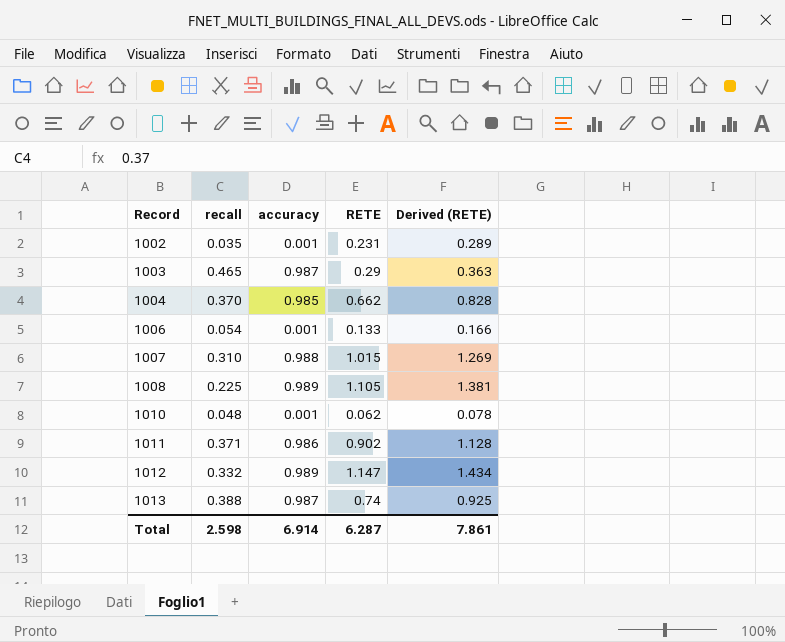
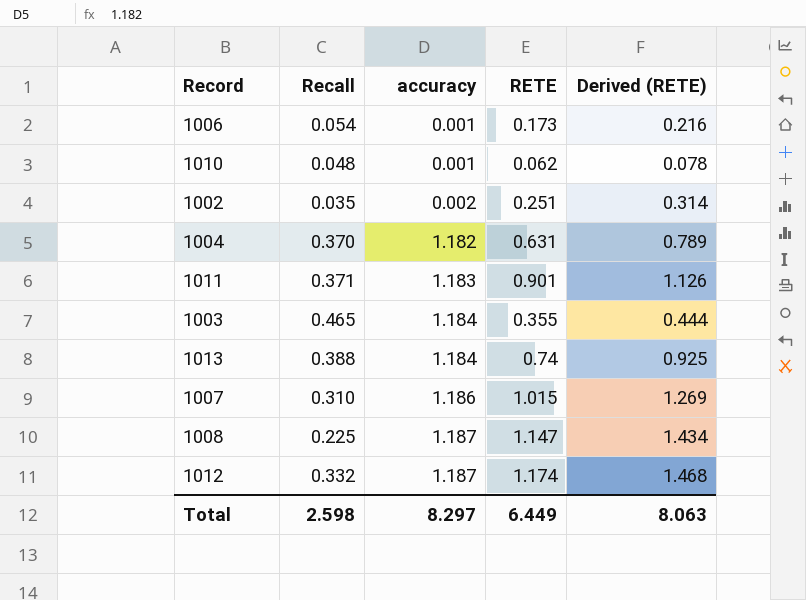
row order: Record ascending -> accuracy ascending
column name: recall -> Recall
1006 | RETE: 0.133 -> 0.173
1006 | Derived (RETE): 0.166 -> 0.216
1002 | accuracy: 0.001 -> 0.002
1002 | RETE: 0.231 -> 0.251
1002 | Derived (RETE): 0.289 -> 0.314
1004 | accuracy: 0.985 -> 1.182
1004 | RETE: 0.662 -> 0.631
1004 | Derived (RETE): 0.828 -> 0.789
1011 | accuracy: 0.986 -> 1.183
1011 | RETE: 0.902 -> 0.901
1011 | Derived (RETE): 1.128 -> 1.126
1003 | accuracy: 0.987 -> 1.184
1003 | RETE: 0.29 -> 0.355
1003 | Derived (RETE): 0.363 -> 0.444
1013 | accuracy: 0.987 -> 1.184
1007 | accuracy: 0.988 -> 1.186
1008 | accuracy: 0.989 -> 1.187
1008 | RETE: 1.105 -> 1.147
1008 | Derived (RETE): 1.381 -> 1.434
1012 | accuracy: 0.989 -> 1.187
1012 | RETE: 1.147 -> 1.174
1012 | Derived (RETE): 1.434 -> 1.468
Total | accuracy: 6.914 -> 8.297
Total | RETE: 6.287 -> 6.449
Total | Derived (RETE): 7.861 -> 8.063

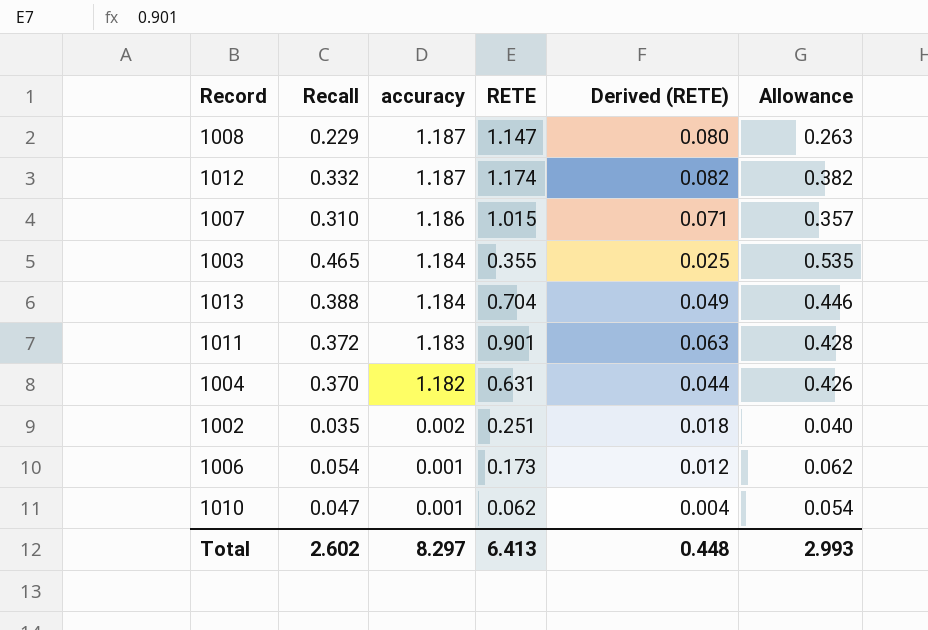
row order: accuracy ascending -> accuracy descending
column Derived (RETE) | formula: [RETE] * 1.25 -> [RETE] * 0.07
column Allowance | formula: none -> [Recall] * 1.15
1008 | Recall: 0.225 -> 0.229
1013 | RETE: 0.74 -> 0.704
1011 | Recall: 0.371 -> 0.372
1010 | Recall: 0.048 -> 0.047
Total | Recall: 2.598 -> 2.602
Total | RETE: 6.449 -> 6.413
Total | Derived (RETE): 8.063 -> 0.448

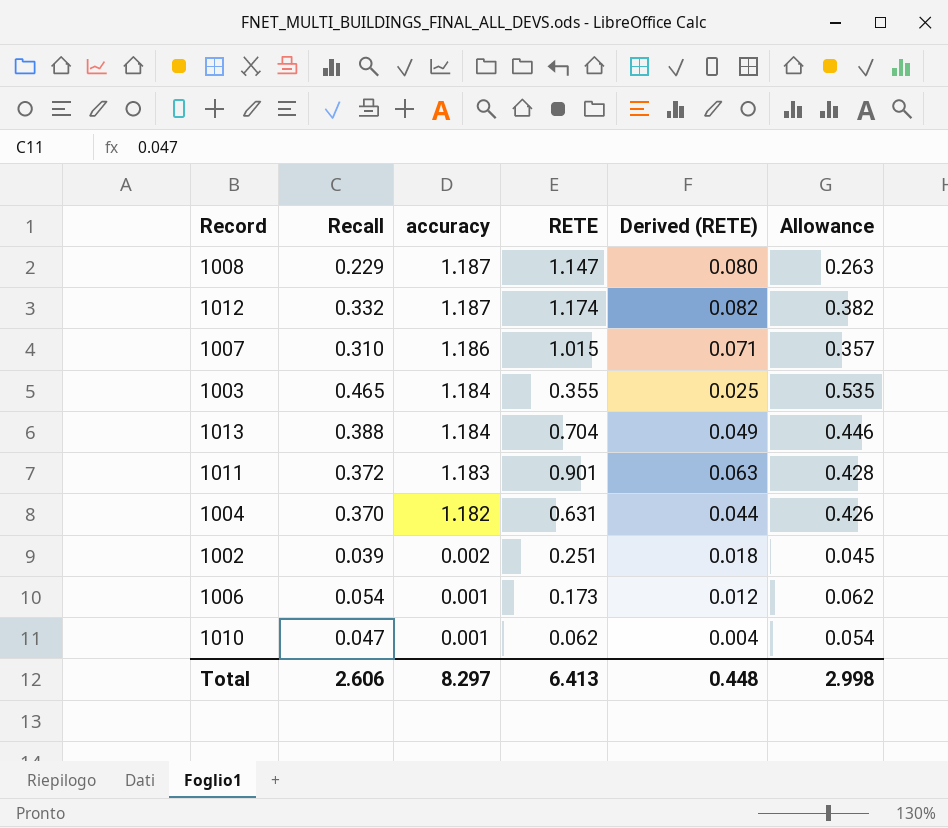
1002 | Recall: 0.035 -> 0.039
1002 | Allowance: 0.040 -> 0.045
Total | Recall: 2.602 -> 2.606
Total | Allowance: 2.993 -> 2.998

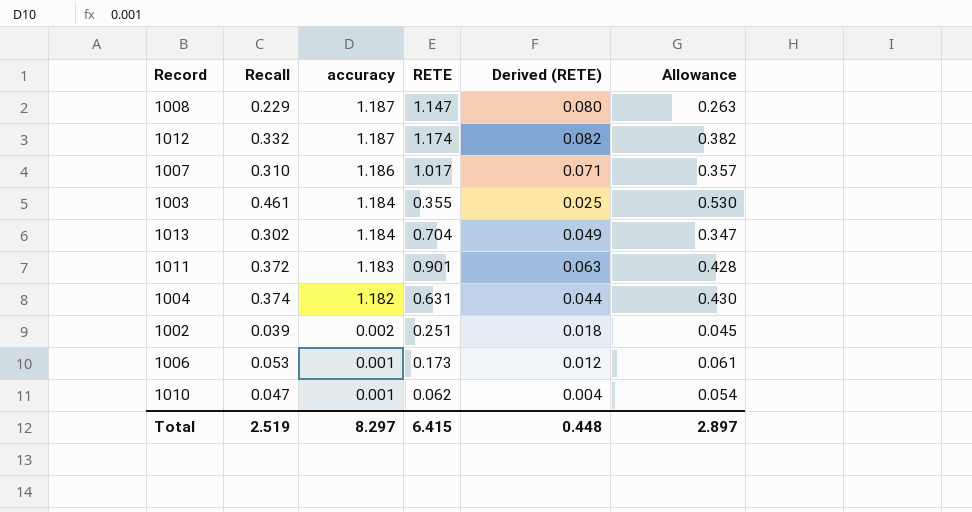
1007 | RETE: 1.015 -> 1.017
1003 | Recall: 0.465 -> 0.461
1003 | Allowance: 0.535 -> 0.530
1013 | Recall: 0.388 -> 0.302
1013 | Allowance: 0.446 -> 0.347
1004 | Recall: 0.370 -> 0.374
1004 | Allowance: 0.426 -> 0.430
1006 | Recall: 0.054 -> 0.053
1006 | Allowance: 0.062 -> 0.061
Total | Recall: 2.606 -> 2.519
Total | RETE: 6.413 -> 6.415
Total | Allowance: 2.998 -> 2.897

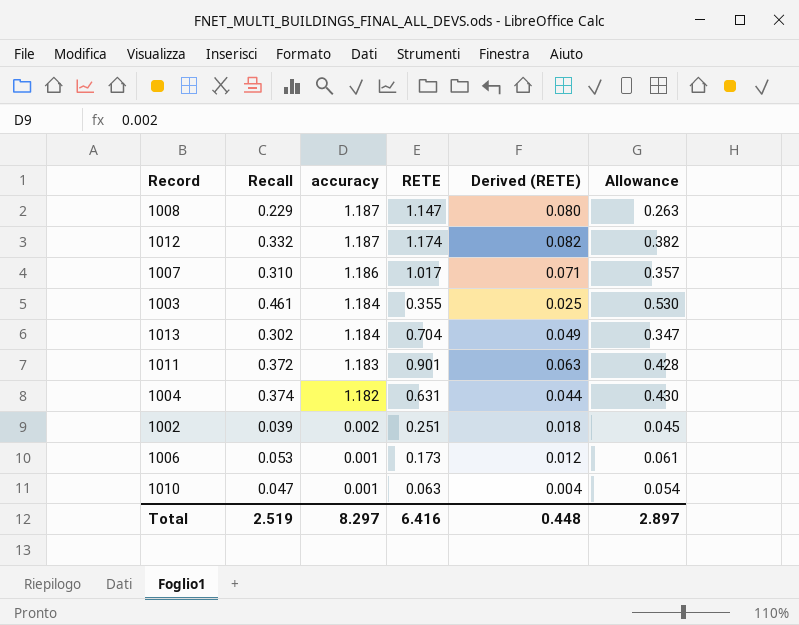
1010 | RETE: 0.062 -> 0.063
Total | RETE: 6.415 -> 6.416

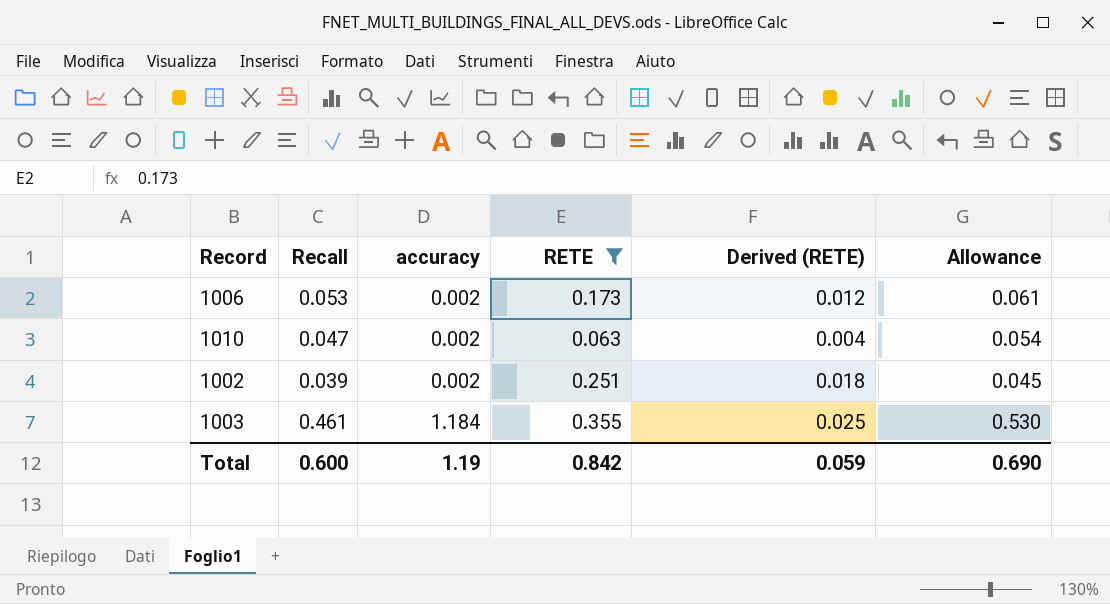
filter: none -> RETE <= 0.355
row order: accuracy descending -> accuracy ascending
1006 | accuracy: 0.001 -> 0.002
1010 | accuracy: 0.001 -> 0.002
Total | Recall: 2.519 -> 0.600
Total | accuracy: 8.297 -> 1.19
Total | RETE: 6.416 -> 0.842
Total | Derived (RETE): 0.448 -> 0.059
Total | Allowance: 2.897 -> 0.690

